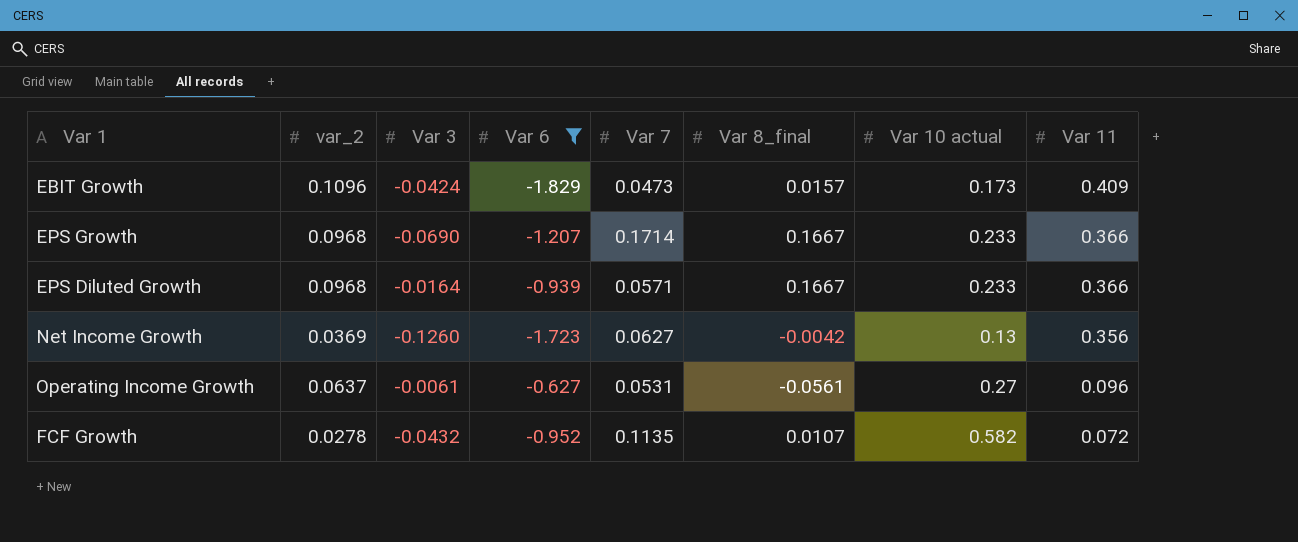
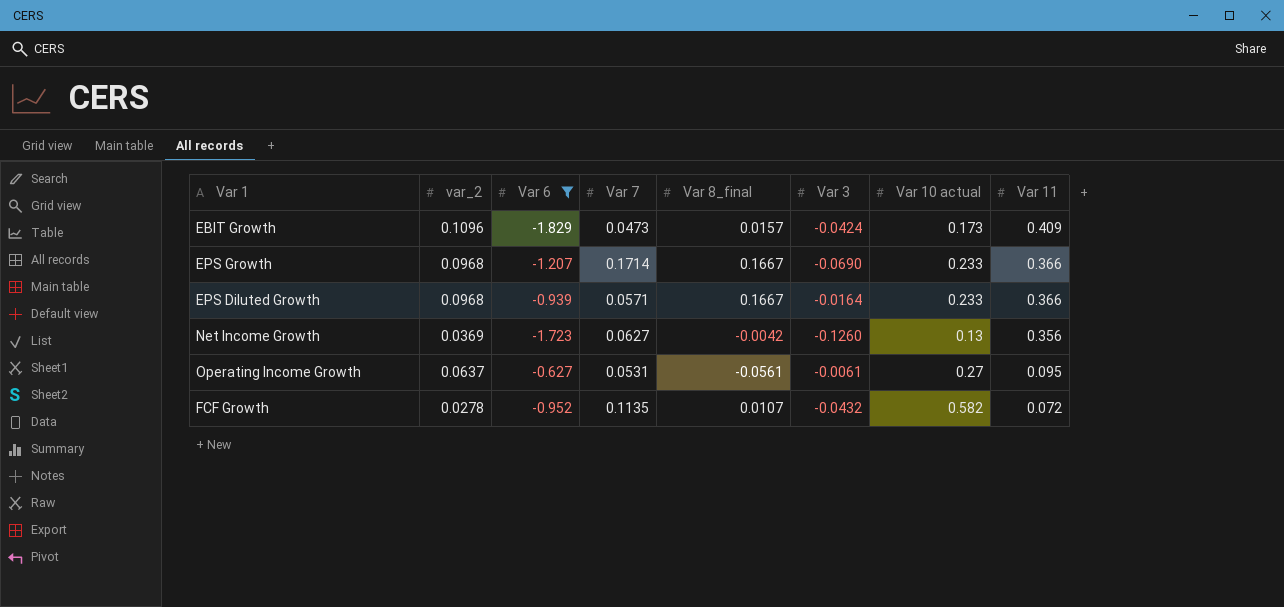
column Var 3 | position: 3 -> 6
Operating Income Growth | Var 11: 0.096 -> 0.095

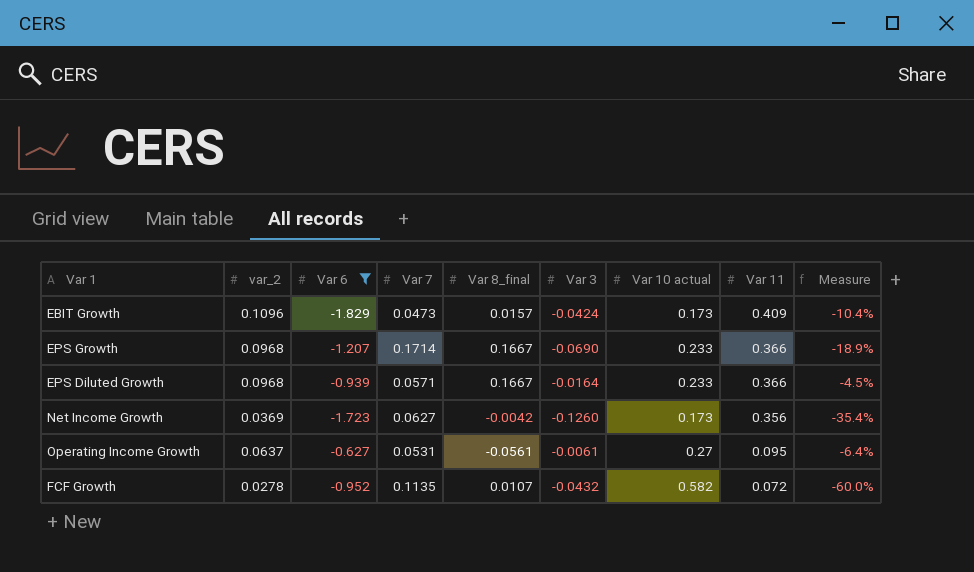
column Measure | formula: none -> [Var 3] / [Var 11]
Net Income Growth | Var 10 actual: 0.13 -> 0.173

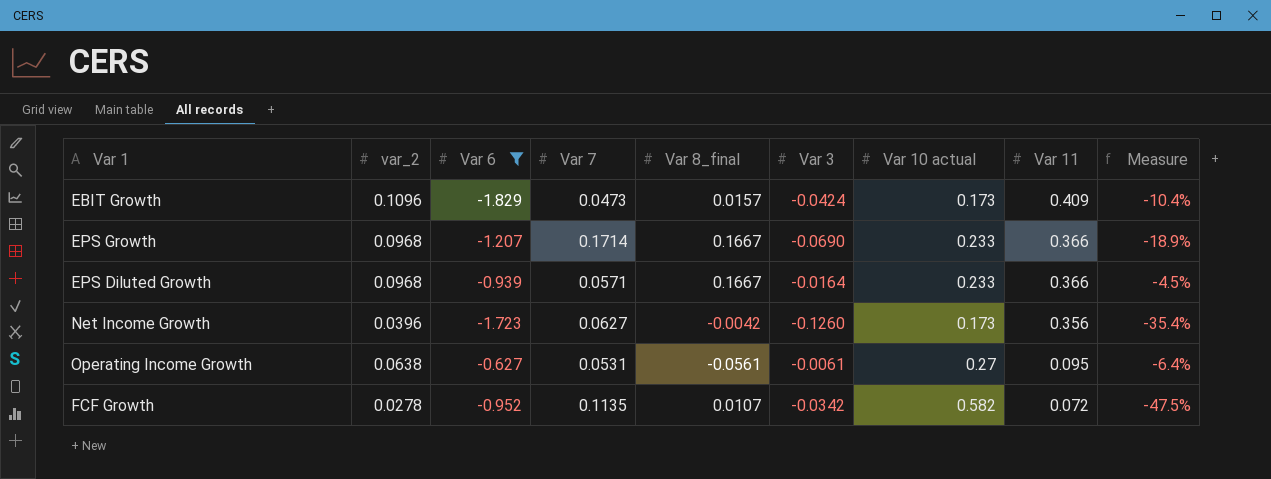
Net Income Growth | var_2: 0.0369 -> 0.0396
Operating Income Growth | var_2: 0.0637 -> 0.0638
FCF Growth | Var 3: -0.0432 -> -0.0342
FCF Growth | Measure: -60.0% -> -47.5%

